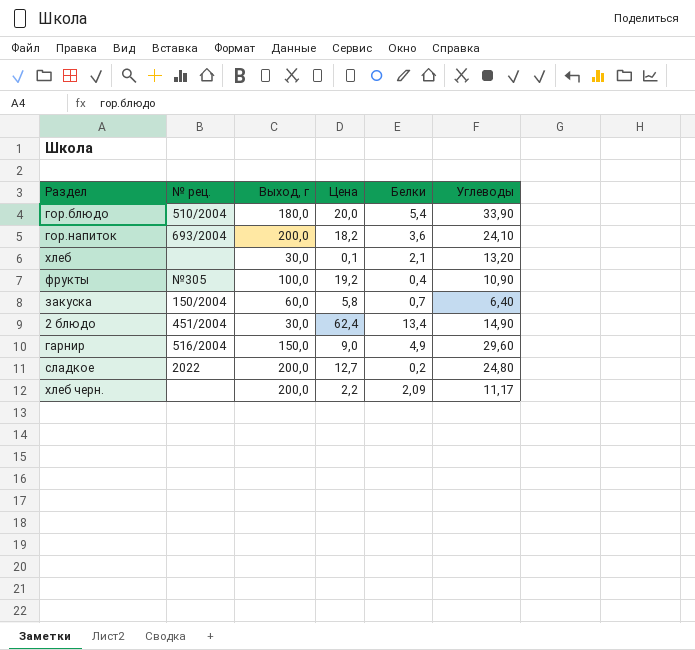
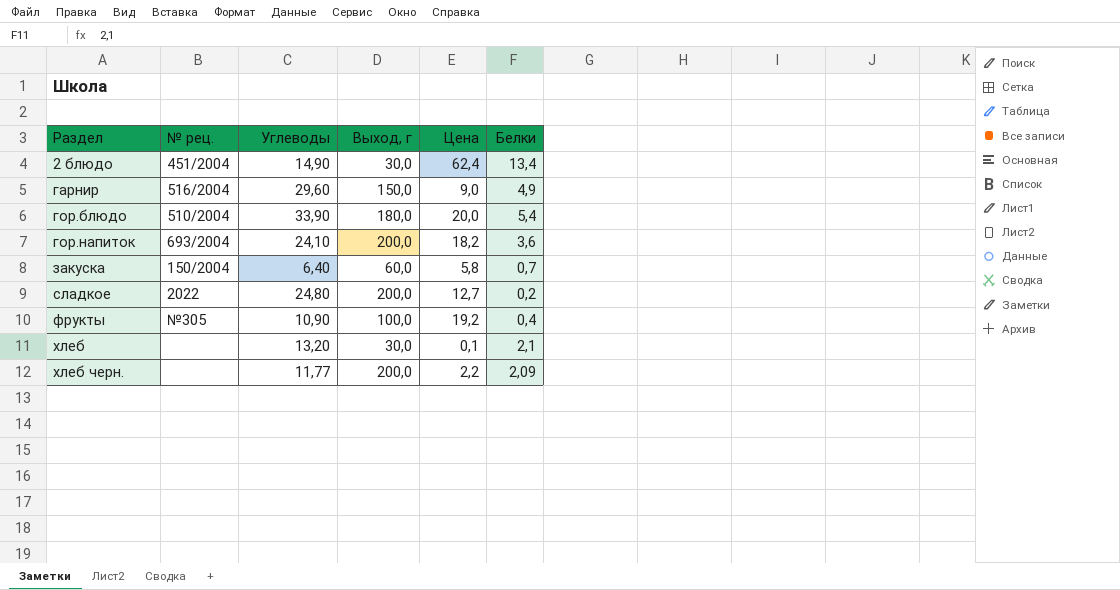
row order: none -> Раздел ascending
column Углеводы | position: 6 -> 3
хлеб черн. | Углеводы: 11,17 -> 11,77

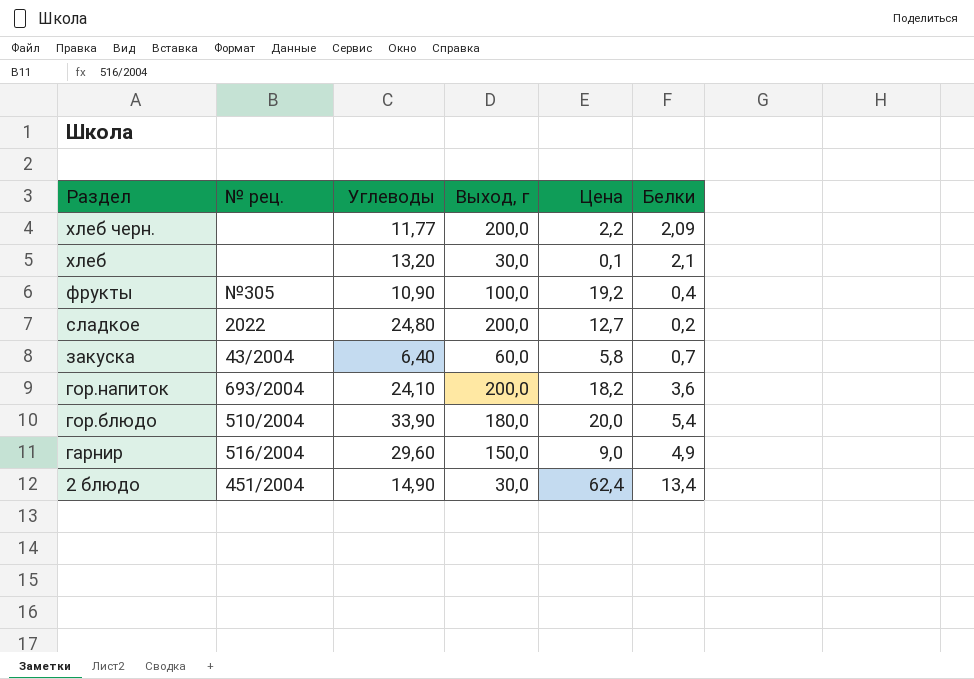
row order: Раздел ascending -> Раздел descending
закуска | № рец.: 150/2004 -> 43/2004

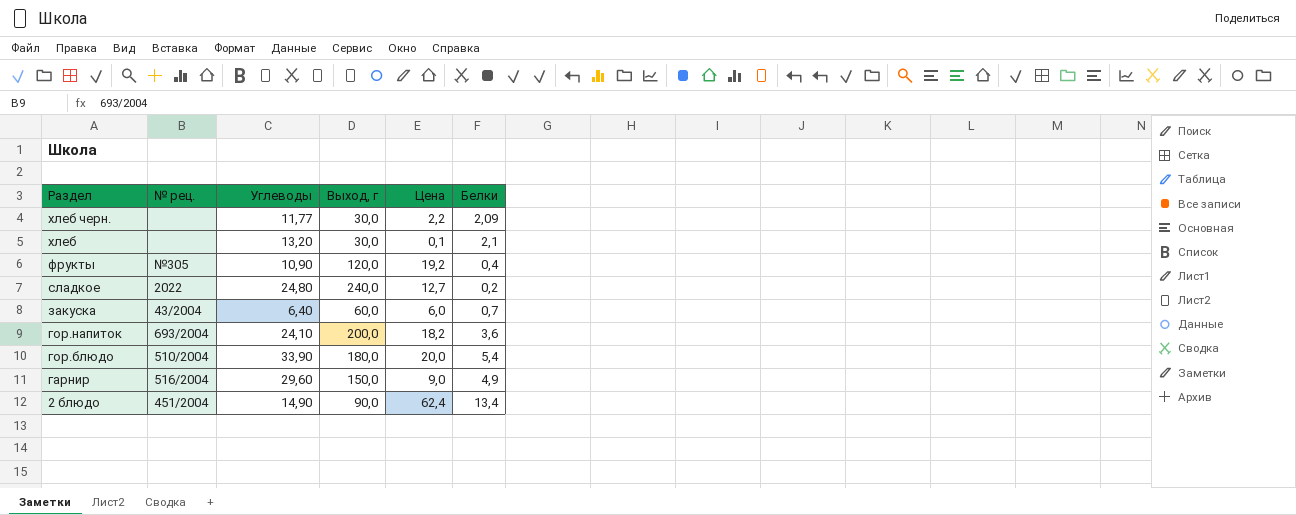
хлеб черн. | Выход, г: 200,0 -> 30,0
фрукты | Выход, г: 100,0 -> 120,0
сладкое | Выход, г: 200,0 -> 240,0
закуска | Цена: 5,8 -> 6,0
2 блюдо | Выход, г: 30,0 -> 90,0

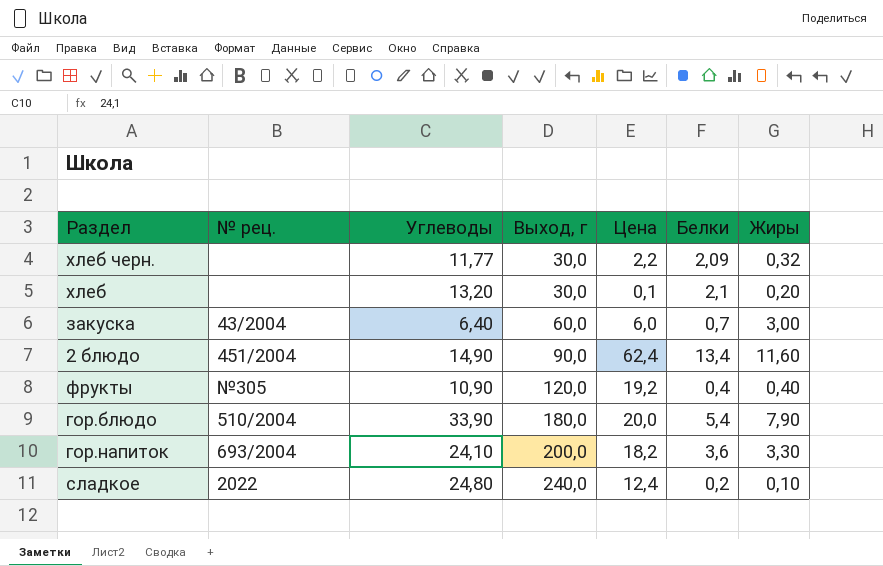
row order: Раздел descending -> Выход, г ascending
column Жиры | position: none -> 7
row гарнир: 516/2004 | 29,60 | 150,0 | 9,0 | 4,9 -> none
сладкое | Цена: 12,7 -> 12,4

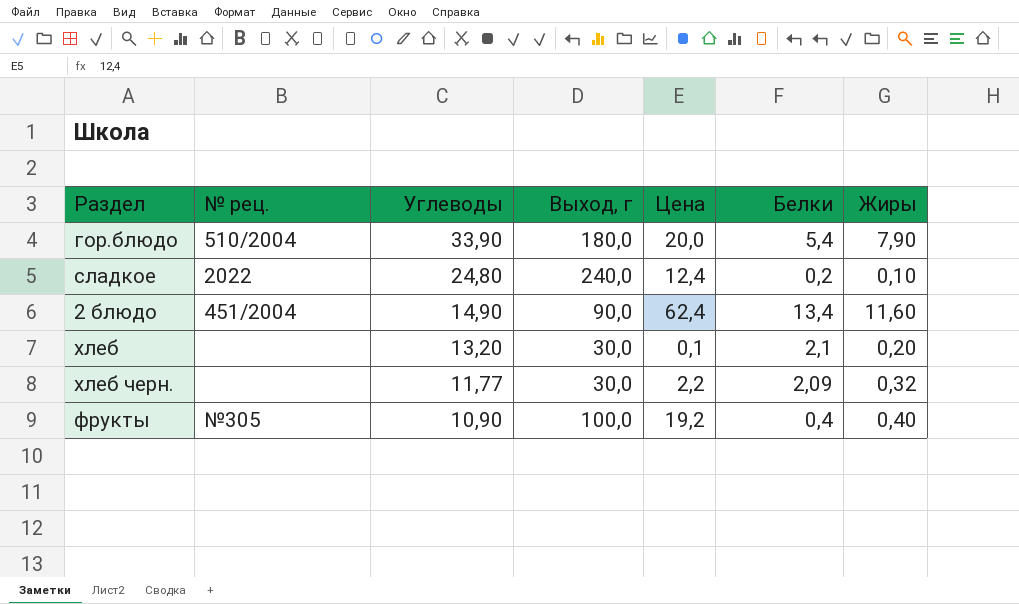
row order: Выход, г ascending -> Углеводы descending
row закуска: 43/2004 | 6,40 | 60,0 | 6,0 | 0,7 | 3,00 -> none
row гор.напиток: 693/2004 | 24,10 | 200,0 | 18,2 | 3,6 | 3,30 -> none
фрукты | Выход, г: 120,0 -> 100,0

